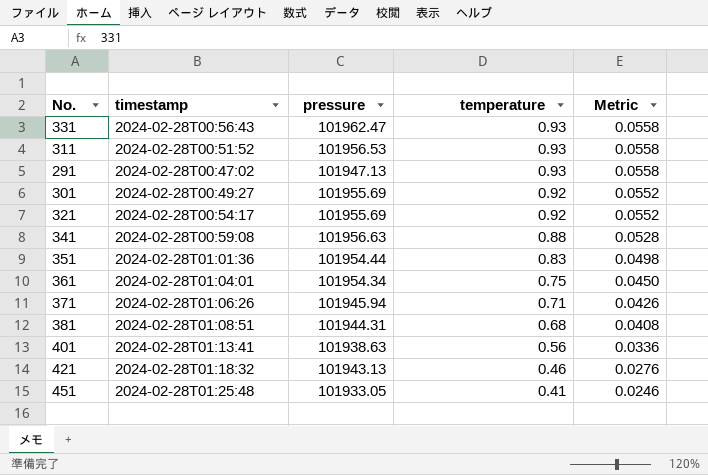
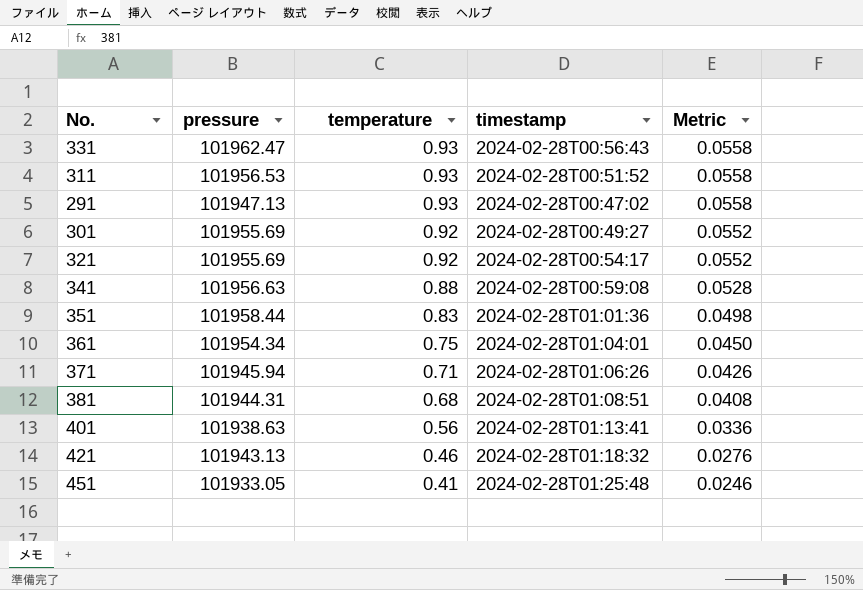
column timestamp | position: 2 -> 4
351 | pressure: 101954.44 -> 101958.44

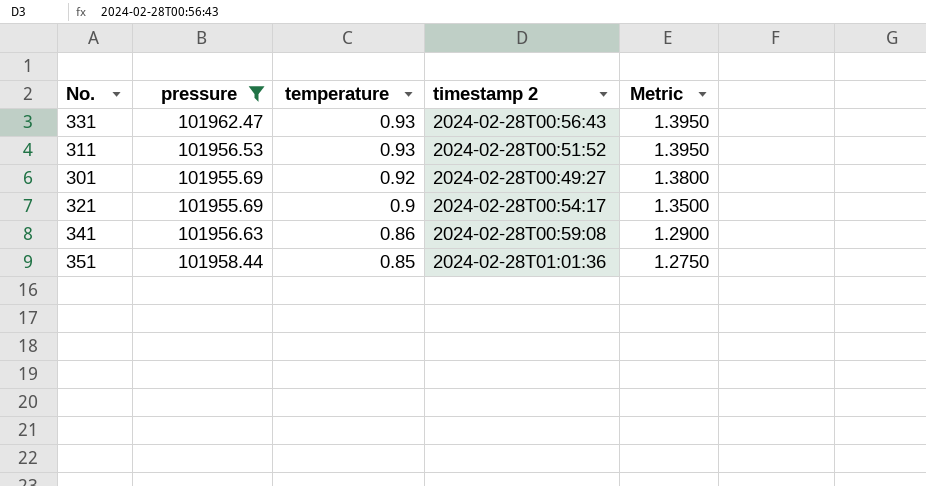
filter: none -> pressure >= 101955.69
column name: timestamp -> timestamp 2
column Metric | formula: [temperature] * 0.06 -> [temperature] * 1.5
321 | temperature: 0.92 -> 0.9
341 | temperature: 0.88 -> 0.86
351 | temperature: 0.83 -> 0.85

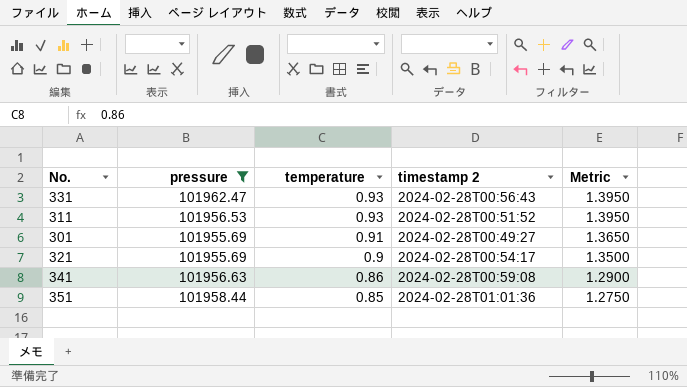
301 | temperature: 0.92 -> 0.91
301 | Metric: 1.3800 -> 1.3650

